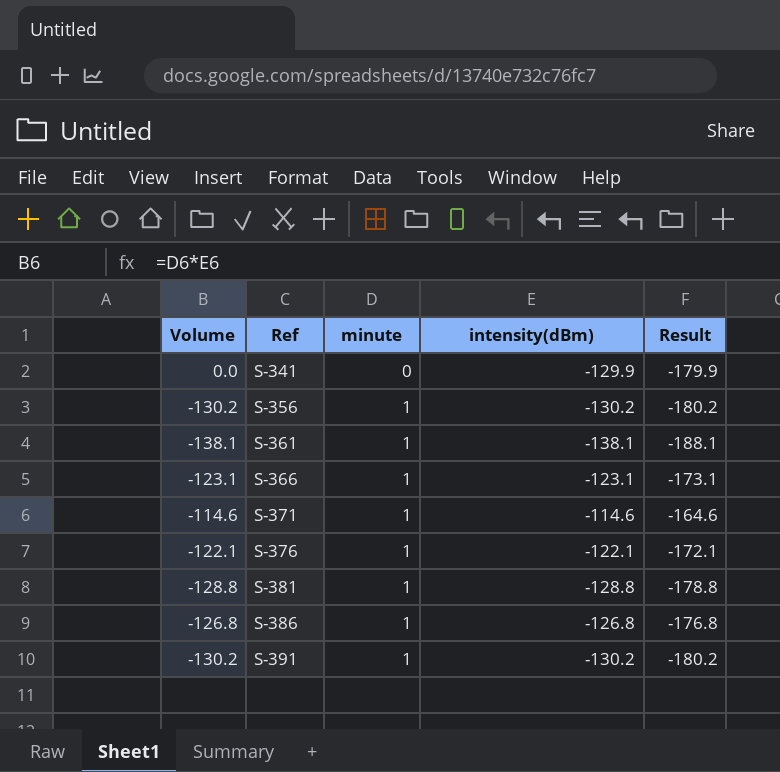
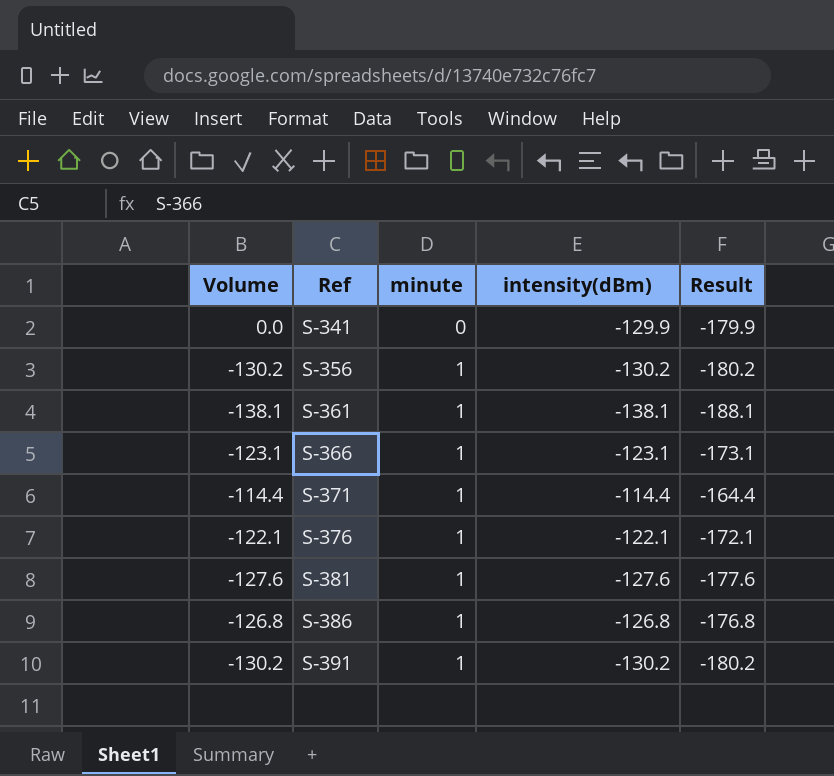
S-371 | Volume: -114.6 -> -114.4
S-371 | intensity(dBm): -114.6 -> -114.4
S-371 | Result: -164.6 -> -164.4
S-381 | Volume: -128.8 -> -127.6
S-381 | intensity(dBm): -128.8 -> -127.6
S-381 | Result: -178.8 -> -177.6

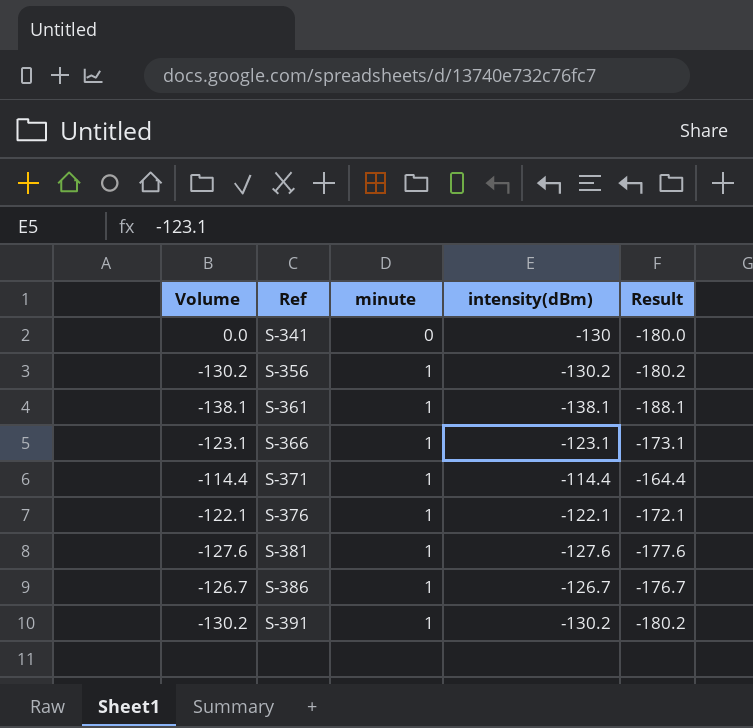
S-341 | intensity(dBm): -129.9 -> -130
S-341 | Result: -179.9 -> -180.0
S-386 | Volume: -126.8 -> -126.7
S-386 | intensity(dBm): -126.8 -> -126.7
S-386 | Result: -176.8 -> -176.7

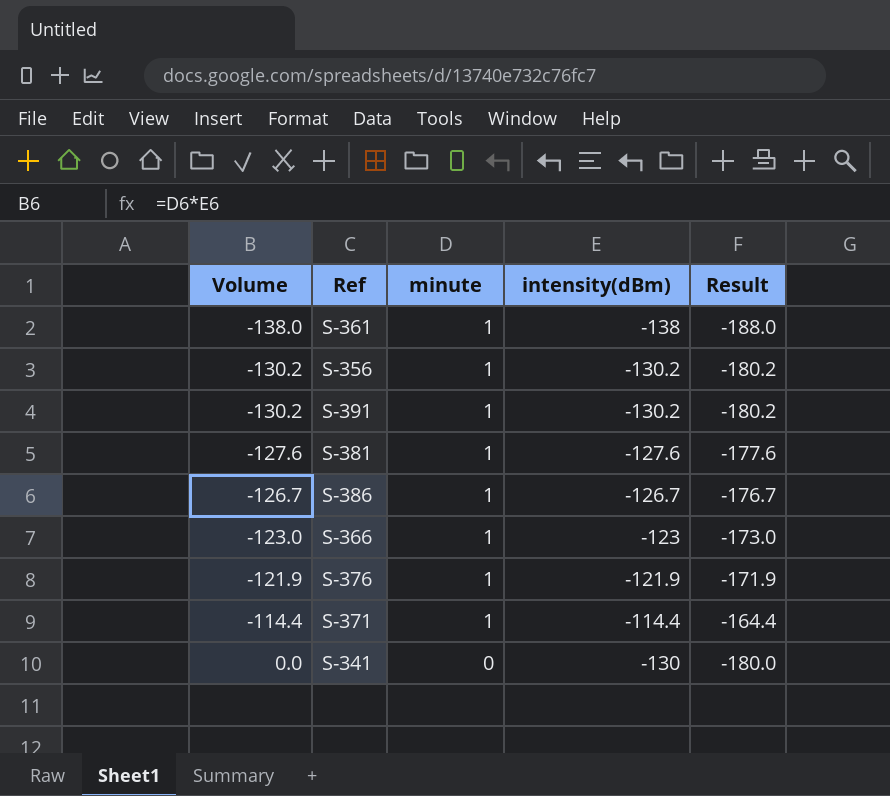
row order: Ref ascending -> Volume ascending
S-361 | Volume: -138.1 -> -138.0
S-361 | intensity(dBm): -138.1 -> -138
S-361 | Result: -188.1 -> -188.0
S-366 | Volume: -123.1 -> -123.0
S-366 | intensity(dBm): -123.1 -> -123
S-366 | Result: -173.1 -> -173.0
S-376 | Volume: -122.1 -> -121.9
S-376 | intensity(dBm): -122.1 -> -121.9
S-376 | Result: -172.1 -> -171.9

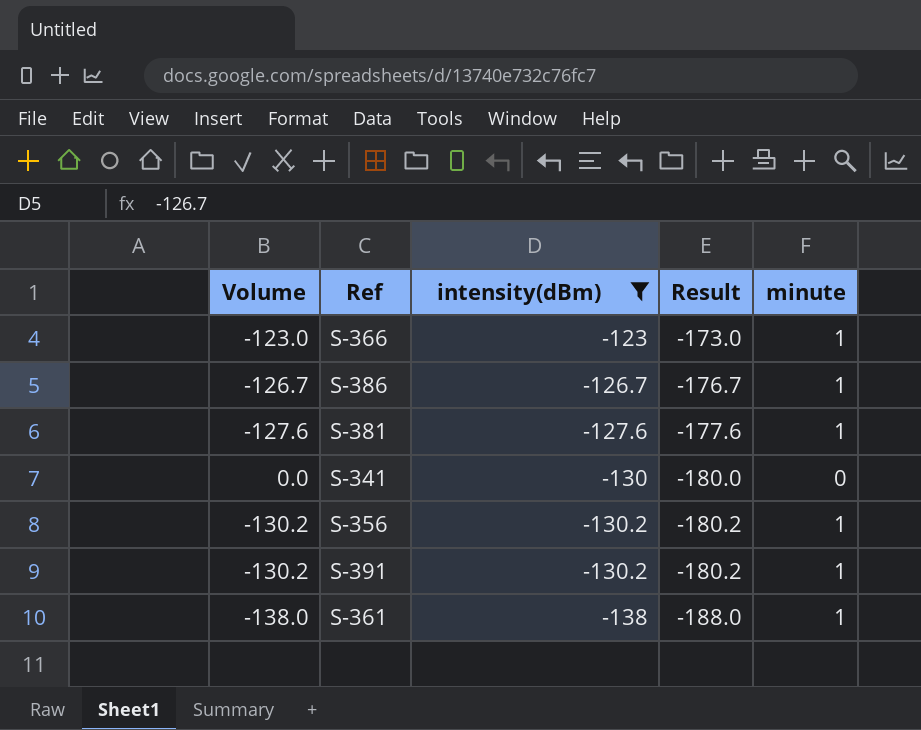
filter: none -> intensity(dBm) <= -123
row order: Volume ascending -> intensity(dBm) descending
column minute | position: 3 -> 5

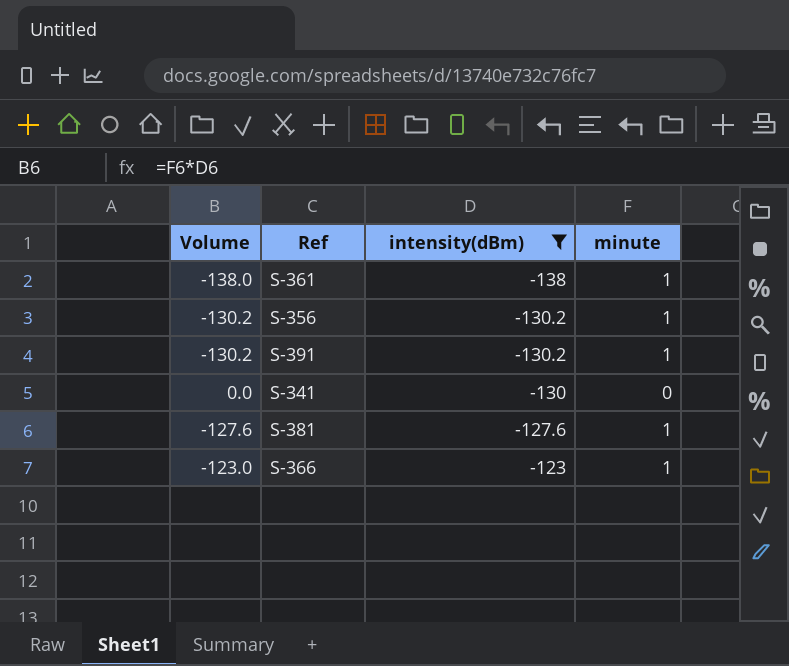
row order: intensity(dBm) descending -> intensity(dBm) ascending
column Result | formula: [intensity(dBm)] - 50 -> none
row S-386: -126.7 | -126.7 | -176.7 | 1 -> none

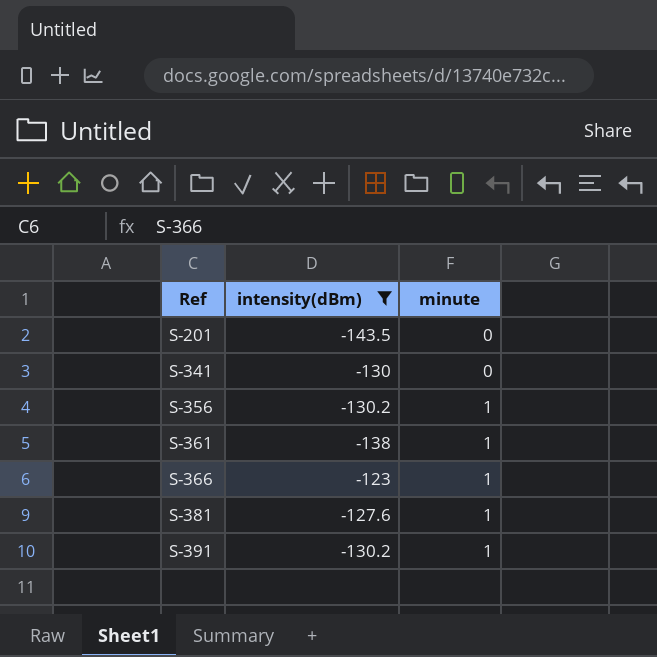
row order: intensity(dBm) ascending -> Ref ascending
column Volume | formula: [intensity(dBm)] * [minute] -> none
row S-201: none -> -143.5 | 0

